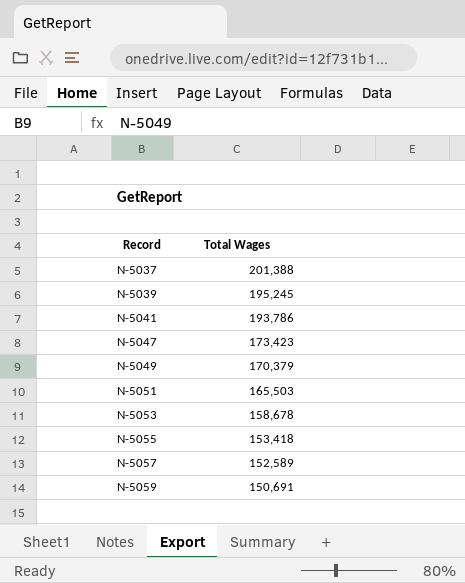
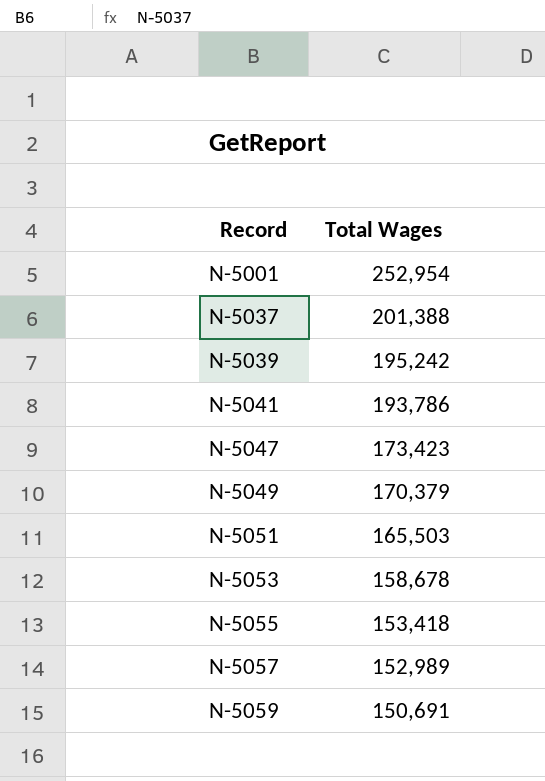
row N-5001: none -> 252,954
N-5039 | Total Wages: 195,245 -> 195,242
N-5057 | Total Wages: 152,589 -> 152,989

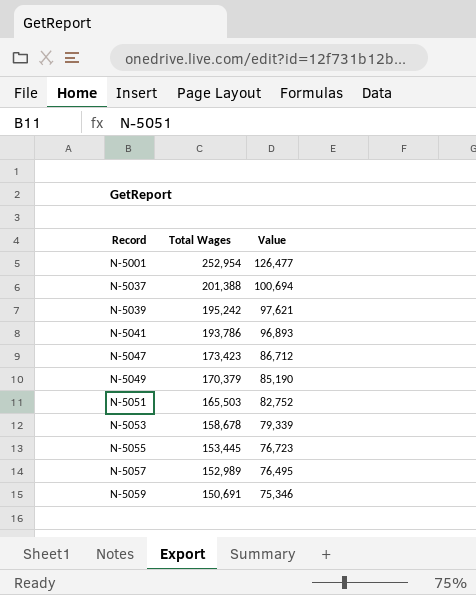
column Value | formula: none -> [Total Wages] * 0.5
N-5055 | Total Wages: 153,418 -> 153,445

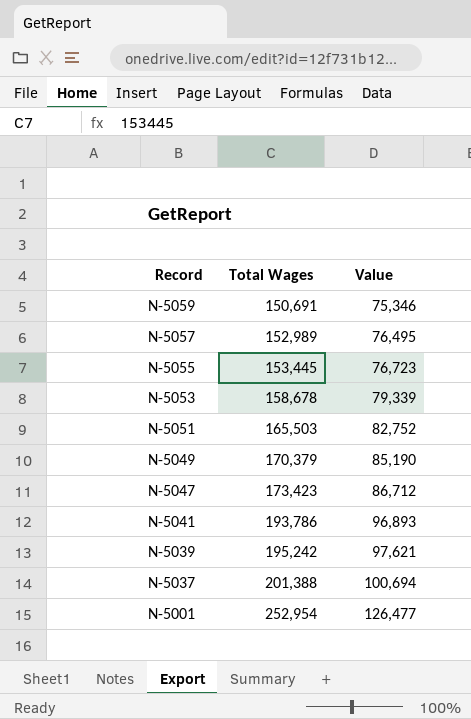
row order: Record ascending -> Record descending

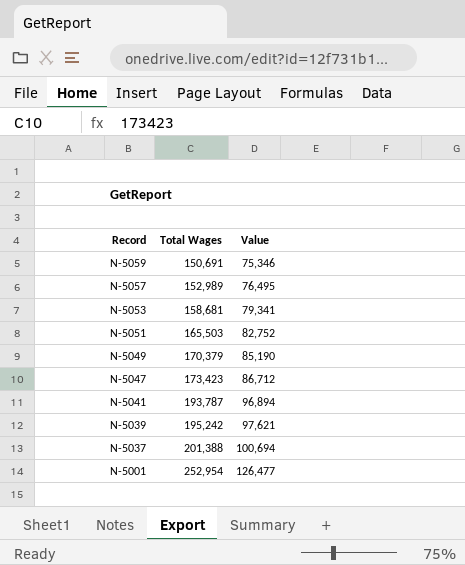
row N-5055: 153,445 | 76,723 -> none
N-5053 | Total Wages: 158,678 -> 158,681
N-5053 | Value: 79,339 -> 79,341
N-5041 | Total Wages: 193,786 -> 193,787
N-5041 | Value: 96,893 -> 96,894

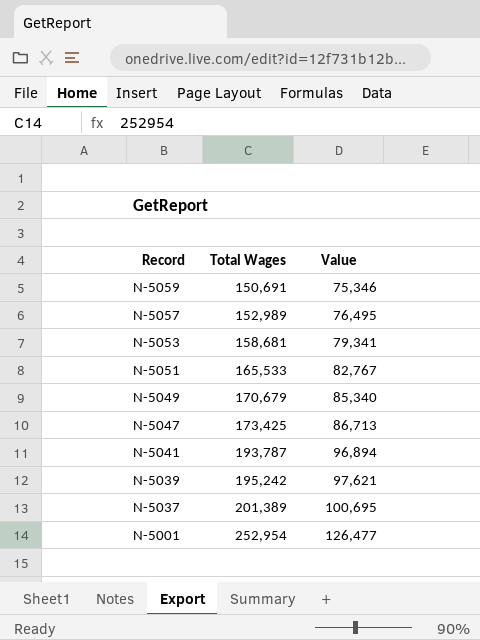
N-5051 | Total Wages: 165,503 -> 165,533
N-5051 | Value: 82,752 -> 82,767
N-5049 | Total Wages: 170,379 -> 170,679
N-5049 | Value: 85,190 -> 85,340
N-5047 | Total Wages: 173,423 -> 173,425
N-5047 | Value: 86,712 -> 86,713
N-5037 | Total Wages: 201,388 -> 201,389
N-5037 | Value: 100,694 -> 100,695

